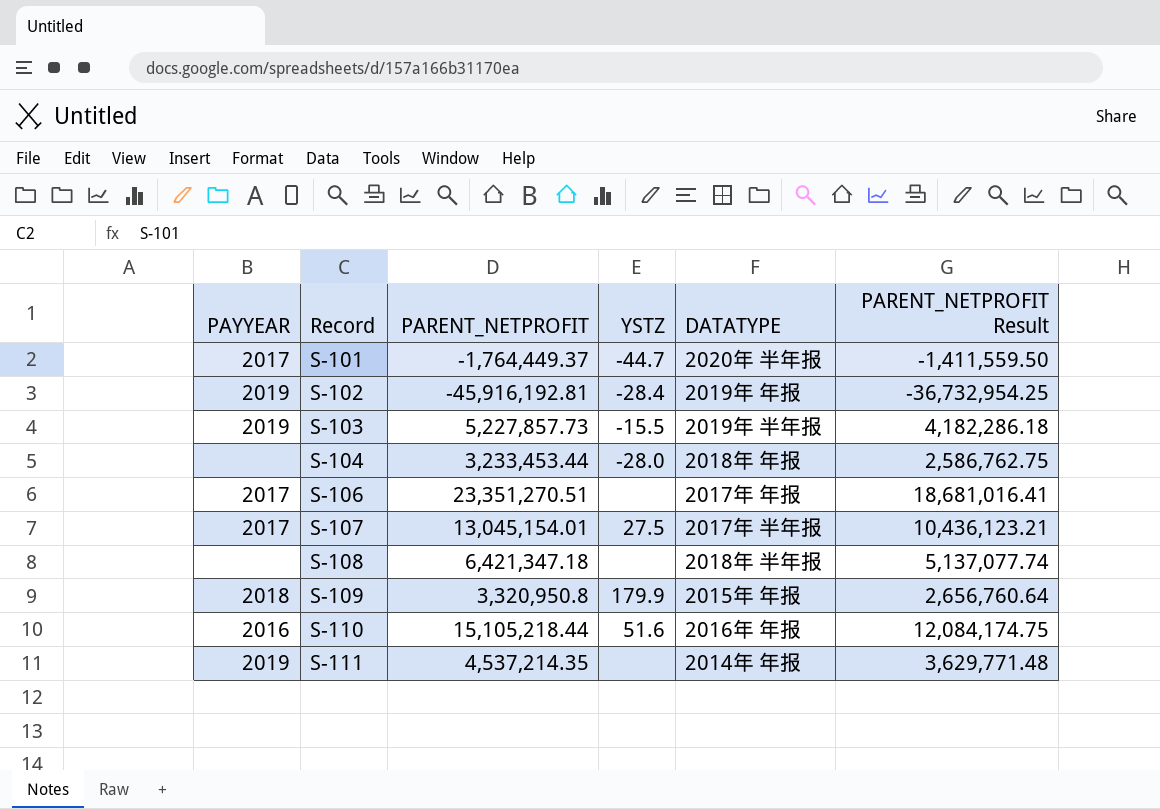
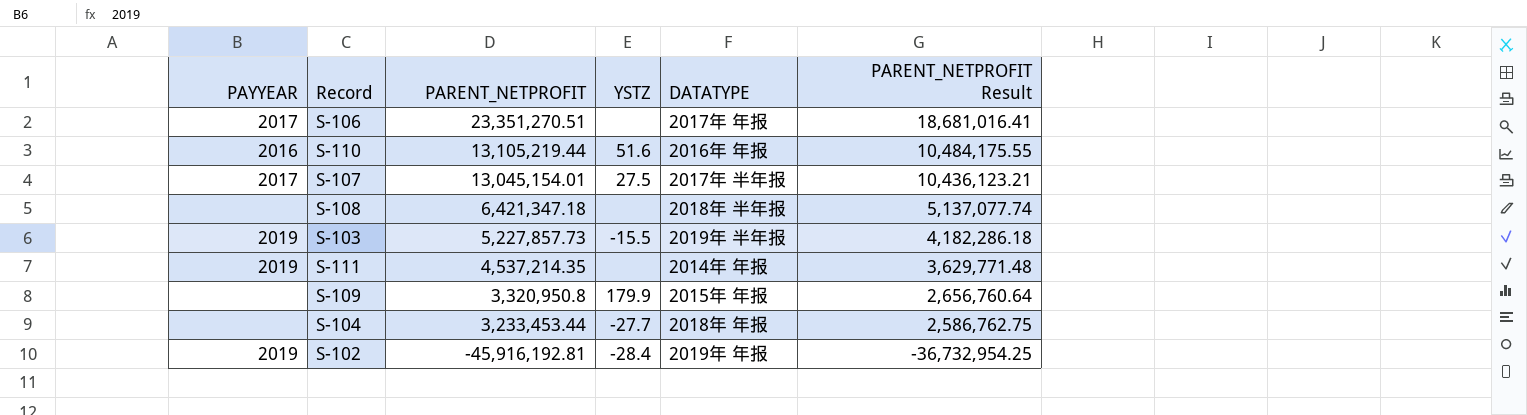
row order: Record ascending -> PARENT_NETPROFIT descending
row S-101: 2017 | -1,764,449.37 | -44.7 | 2020年 半年报 | -1,411,559.50 -> none
S-110 | PARENT_NETPROFIT: 15,105,218.44 -> 13,105,219.44
S-110 | PARENT_NETPROFIT Result: 12,084,174.75 -> 10,484,175.55
S-109 | PAYYEAR: 2018 -> none
S-104 | YSTZ: -28.0 -> -27.7

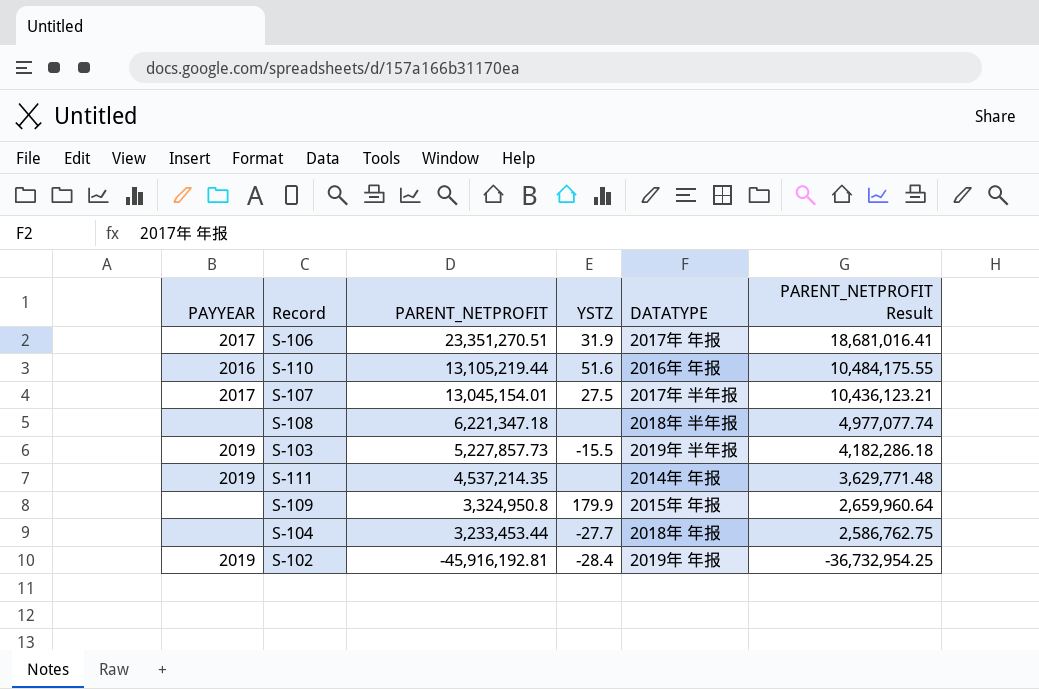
S-106 | YSTZ: none -> 31.9
S-108 | PARENT_NETPROFIT: 6,421,347.18 -> 6,221,347.18
S-108 | PARENT_NETPROFIT Result: 5,137,077.74 -> 4,977,077.74
S-109 | PARENT_NETPROFIT: 3,320,950.8 -> 3,324,950.8
S-109 | PARENT_NETPROFIT Result: 2,656,760.64 -> 2,659,960.64

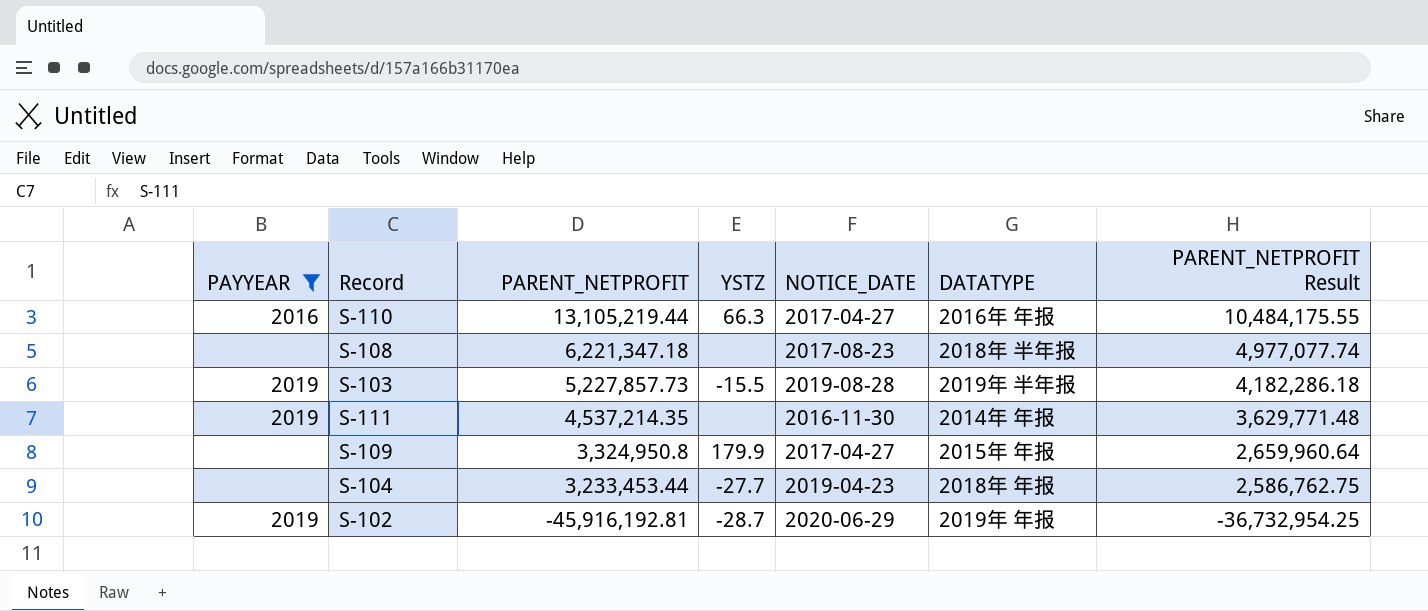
filter: none -> PAYYEAR != 2017
column NOTICE_DATE | position: none -> 5
S-110 | YSTZ: 51.6 -> 66.3
S-102 | YSTZ: -28.4 -> -28.7

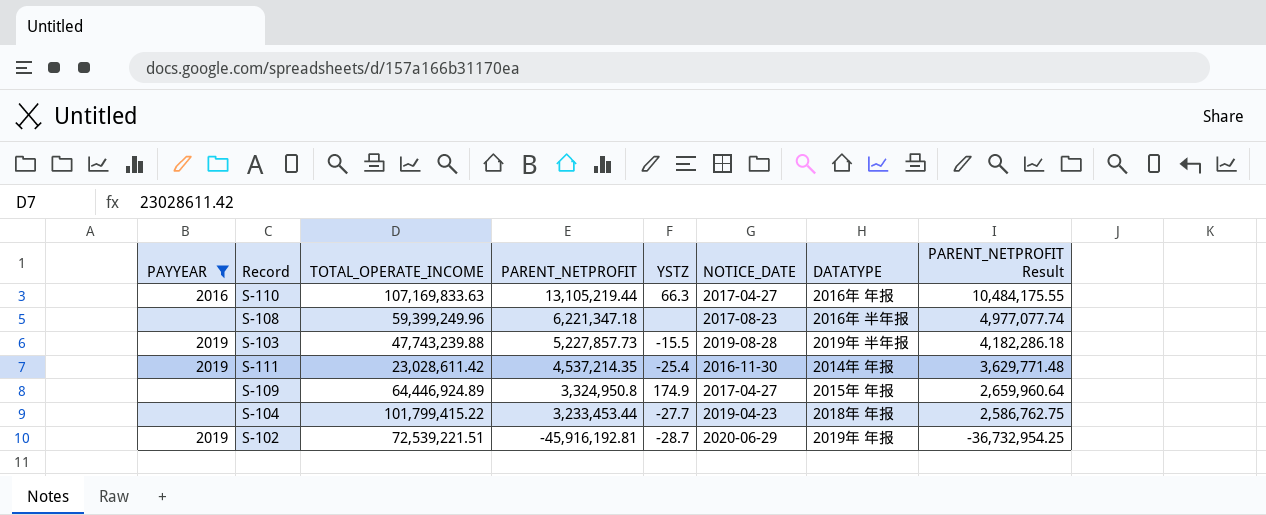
column TOTAL_OPERATE_INCOME | position: none -> 3
S-108 | DATATYPE: 2018年 半年报 -> 2016年 半年报
S-111 | YSTZ: none -> -25.4
S-109 | YSTZ: 179.9 -> 174.9

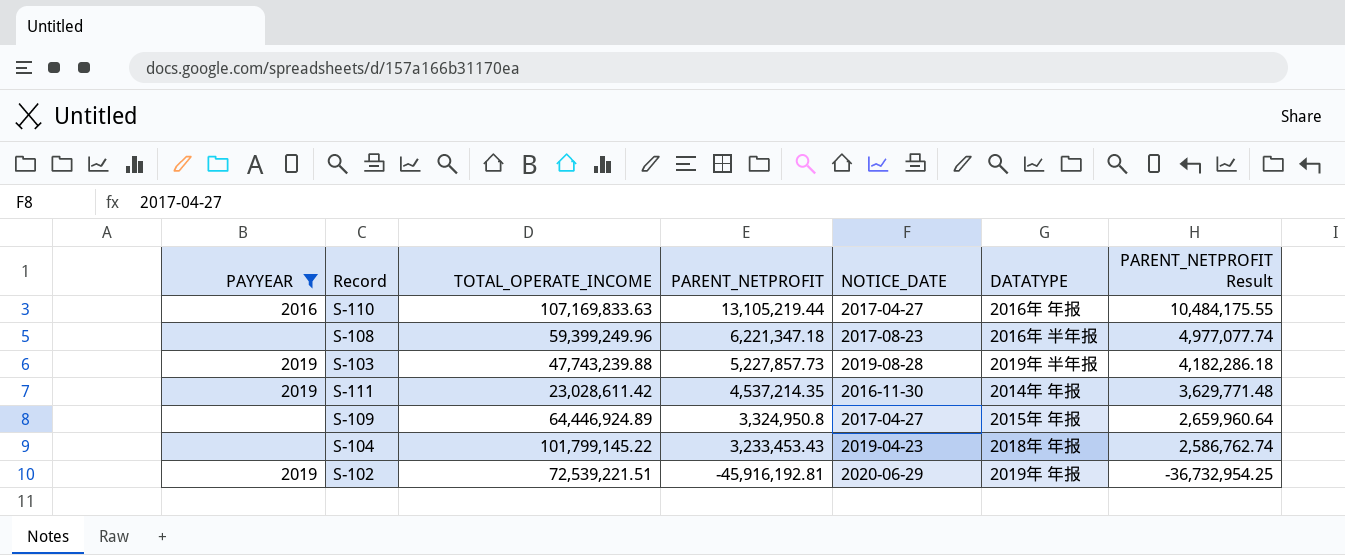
column YSTZ | position: 5 -> none
S-104 | TOTAL_OPERATE_INCOME: 101,799,415.22 -> 101,799,145.22
S-104 | PARENT_NETPROFIT: 3,233,453.44 -> 3,233,453.43
S-104 | PARENT_NETPROFIT Result: 2,586,762.75 -> 2,586,762.74

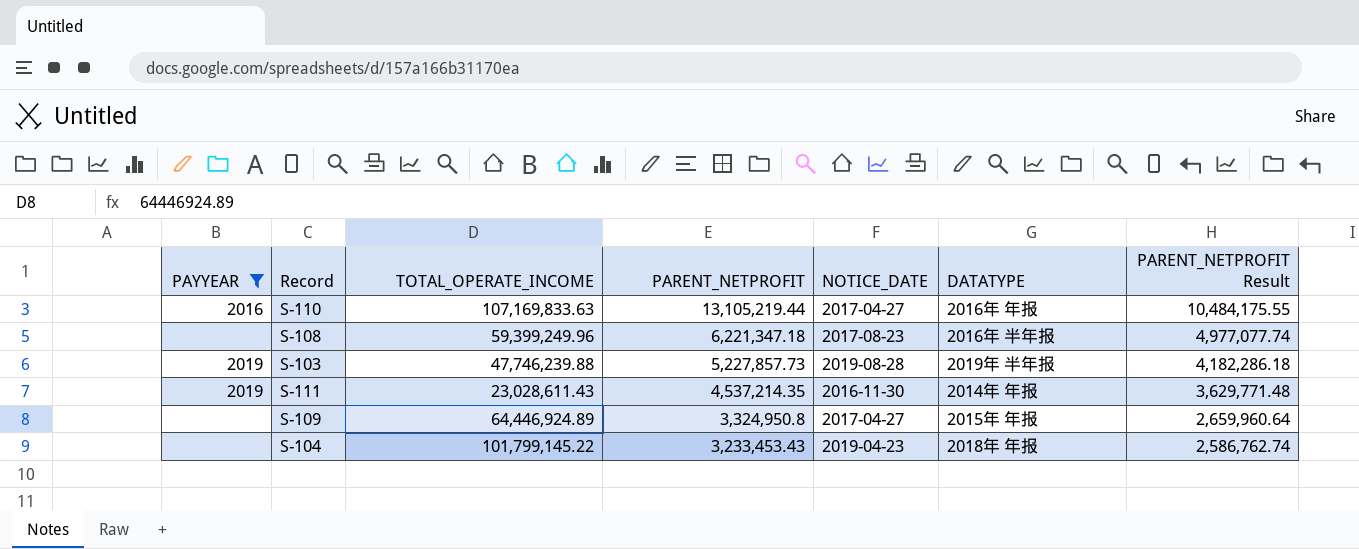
row S-102: 2019 | 72,539,221.51 | -45,916,192.81 | 2020-06-29 | 2019年 年报 | -36,732,954.25 -> none
S-103 | TOTAL_OPERATE_INCOME: 47,743,239.88 -> 47,746,239.88
S-111 | TOTAL_OPERATE_INCOME: 23,028,611.42 -> 23,028,611.43

